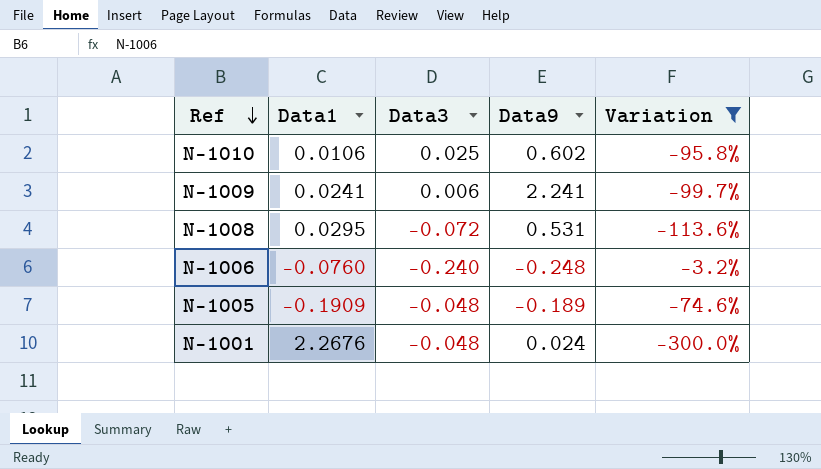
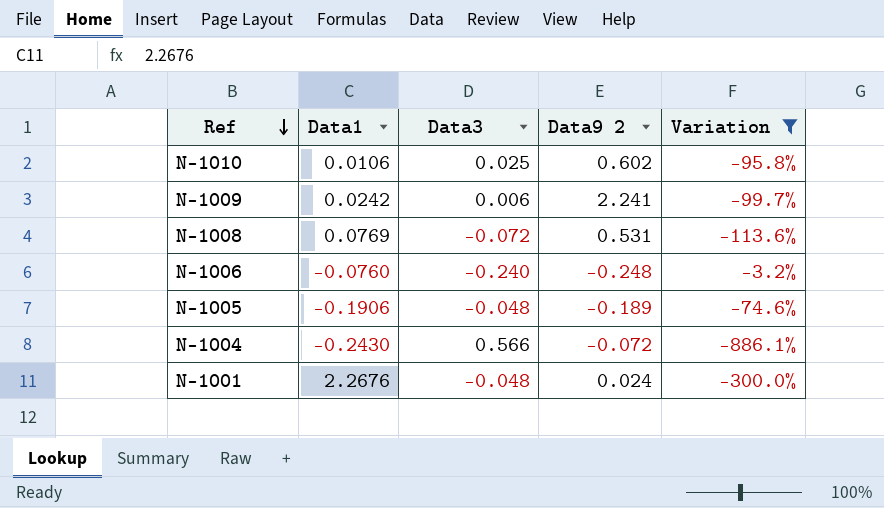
column name: Data9 -> Data9 2
N-1009 | Data1: 0.0241 -> 0.0242
N-1008 | Data1: 0.0295 -> 0.0769
N-1005 | Data1: -0.1909 -> -0.1906
row N-1004: none -> -0.2430 | 0.566 | -0.072 | -886.1%

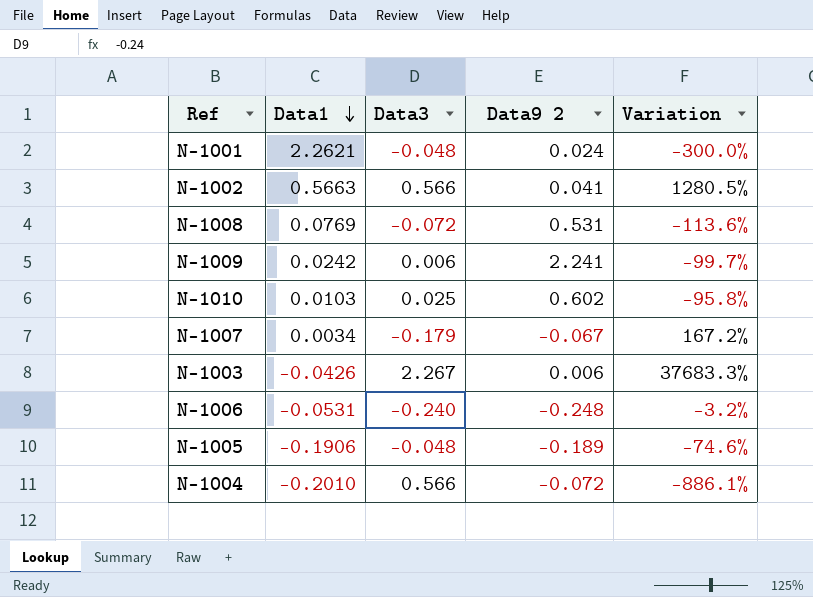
filter: Variation <= -3.2% -> none
row order: Ref descending -> Data1 descending
N-1001 | Data1: 2.2676 -> 2.2621
N-1010 | Data1: 0.0106 -> 0.0103
N-1006 | Data1: -0.0760 -> -0.0531
N-1004 | Data1: -0.2430 -> -0.2010

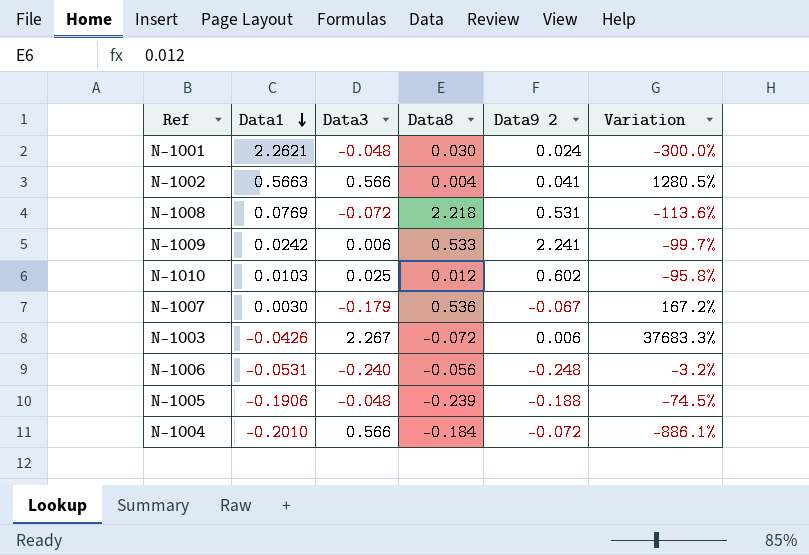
column Data8 | position: none -> 4
N-1007 | Data1: 0.0034 -> 0.0030
N-1005 | Data9 2: -0.189 -> -0.188
N-1005 | Variation: -74.6% -> -74.5%

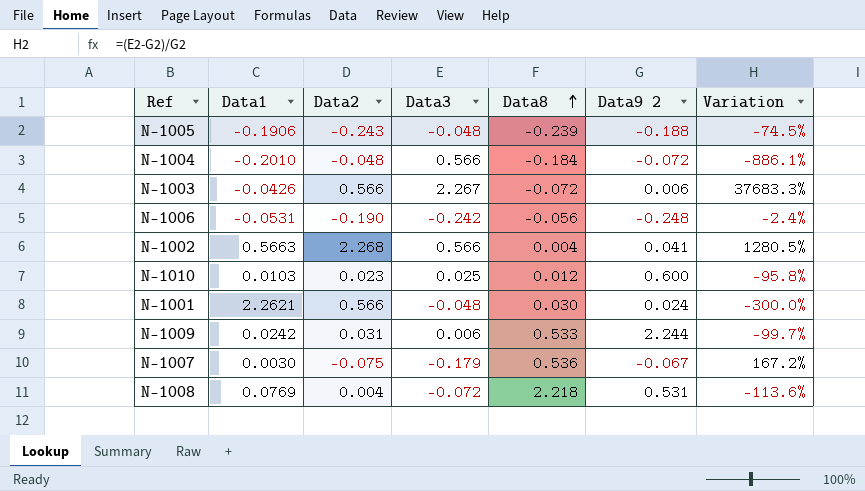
row order: Data1 descending -> Data8 ascending
column Data2 | position: none -> 3
N-1006 | Data3: -0.240 -> -0.242
N-1006 | Variation: -3.2% -> -2.4%
N-1010 | Data9 2: 0.602 -> 0.600
N-1009 | Data9 2: 2.241 -> 2.244

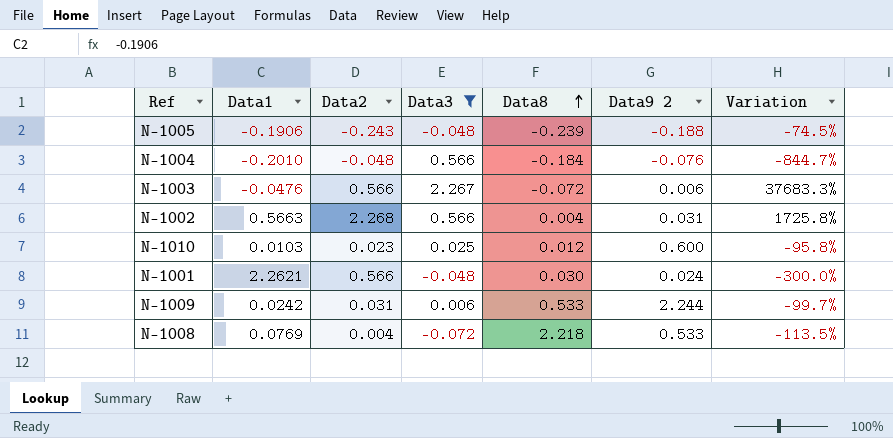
filter: none -> Data3 >= -0.072
N-1004 | Data9 2: -0.072 -> -0.076
N-1004 | Variation: -886.1% -> -844.7%
N-1003 | Data1: -0.0426 -> -0.0476
N-1002 | Data9 2: 0.041 -> 0.031
N-1002 | Variation: 1280.5% -> 1725.8%
N-1008 | Data9 2: 0.531 -> 0.533
N-1008 | Variation: -113.6% -> -113.5%

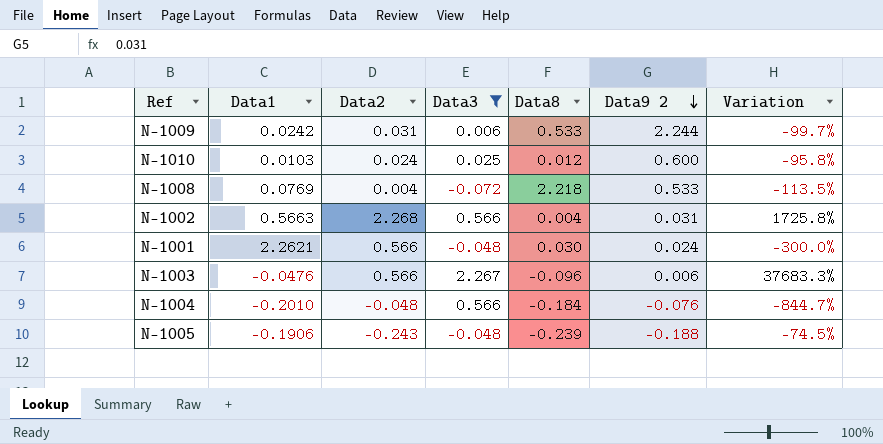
row order: Data8 ascending -> Data9 2 descending
N-1010 | Data2: 0.023 -> 0.024
N-1003 | Data8: -0.072 -> -0.096

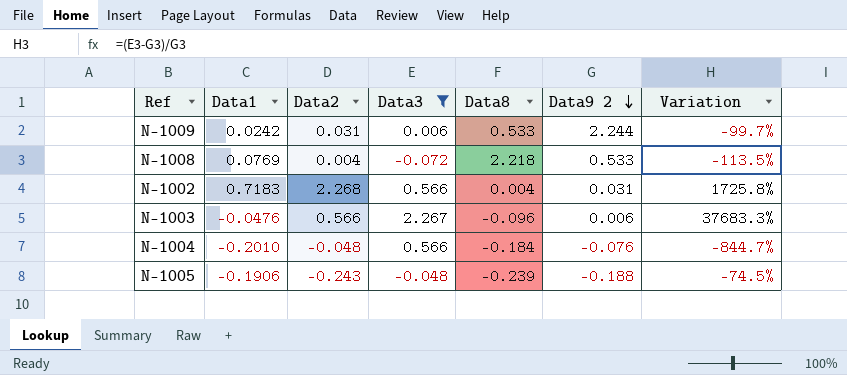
row N-1010: 0.0103 | 0.024 | 0.025 | 0.012 | 0.600 | -95.8% -> none
row N-1001: 2.2621 | 0.566 | -0.048 | 0.030 | 0.024 | -300.0% -> none
N-1002 | Data1: 0.5663 -> 0.7183

